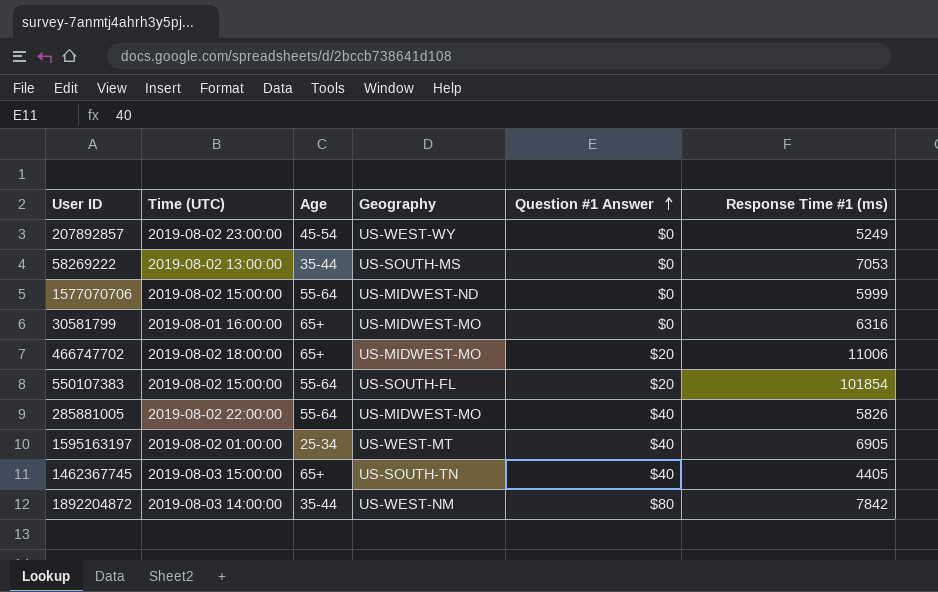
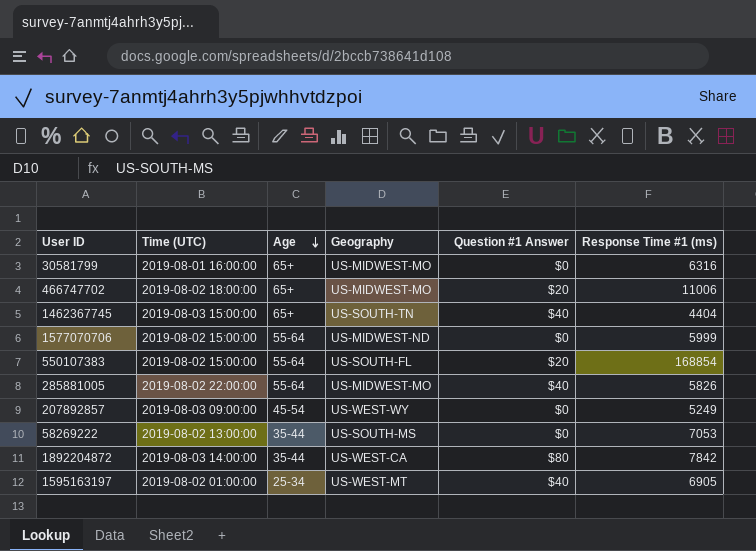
row order: Question #1 Answer ascending -> Age descending
1462367745 | Response Time #1 (ms): 4405 -> 4404
550107383 | Response Time #1 (ms): 101854 -> 168854
207892857 | Time (UTC): 2019-08-02 23:00:00 -> 2019-08-03 09:00:00
1892204872 | Geography: US-WEST-NM -> US-WEST-CA

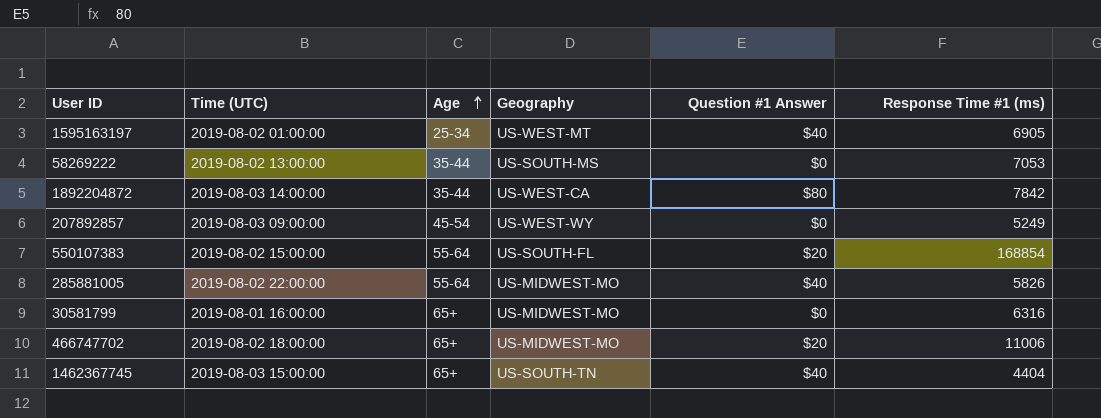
row order: Age descending -> Age ascending
row 1577070706: 2019-08-02 15:00:00 | 55-64 | US-MIDWEST-ND | $0 | 5999 -> none

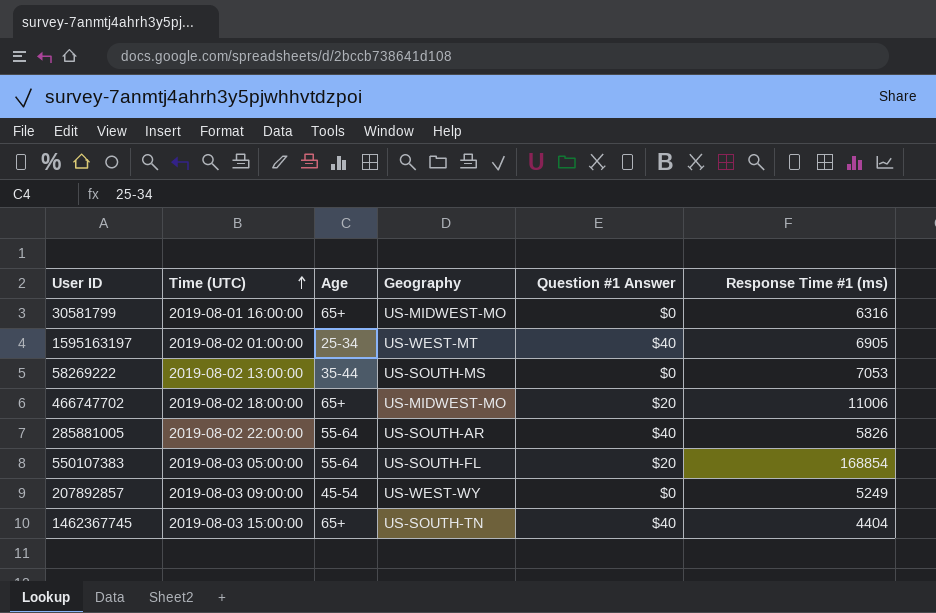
row order: Age ascending -> Time (UTC) ascending
row 1892204872: 2019-08-03 14:00:00 | 35-44 | US-WEST-CA | $80 | 7842 -> none
285881005 | Geography: US-MIDWEST-MO -> US-SOUTH-AR
550107383 | Time (UTC): 2019-08-02 15:00:00 -> 2019-08-03 05:00:00

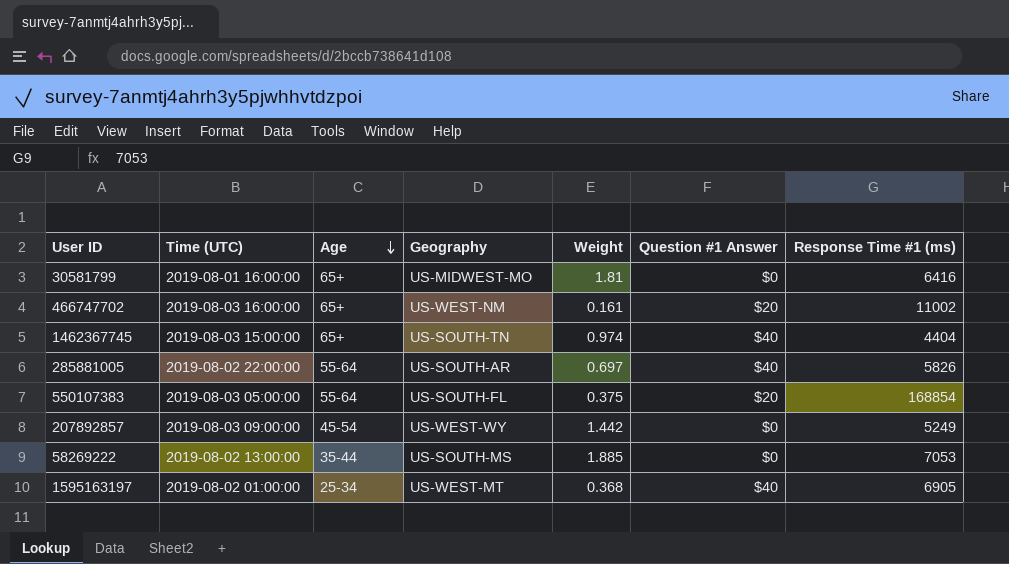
row order: Time (UTC) ascending -> Age descending
column Weight | position: none -> 5
30581799 | Response Time #1 (ms): 6316 -> 6416
466747702 | Time (UTC): 2019-08-02 18:00:00 -> 2019-08-03 16:00:00
466747702 | Geography: US-MIDWEST-MO -> US-WEST-NM
466747702 | Response Time #1 (ms): 11006 -> 11002

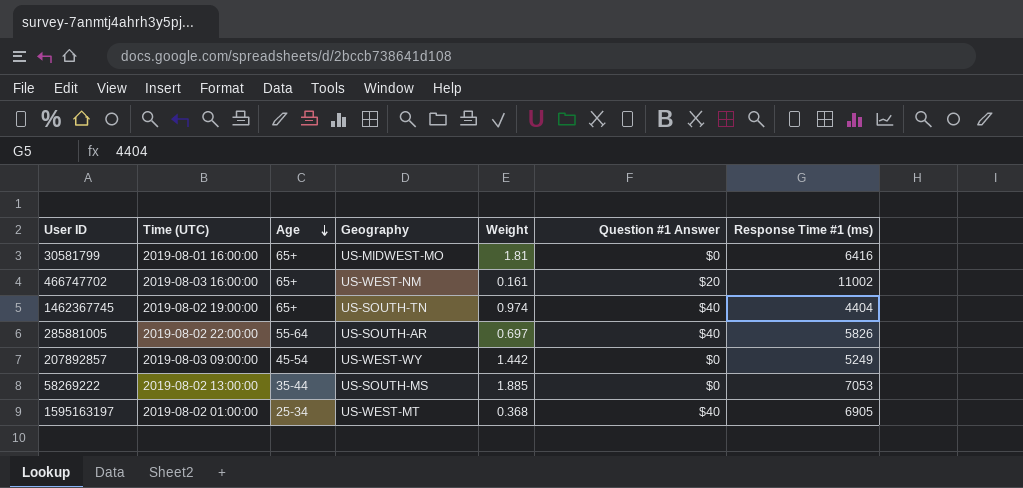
row 550107383: 2019-08-03 05:00:00 | 55-64 | US-SOUTH-FL | 0.375 | $20 | 168854 -> none
1462367745 | Time (UTC): 2019-08-03 15:00:00 -> 2019-08-02 19:00:00

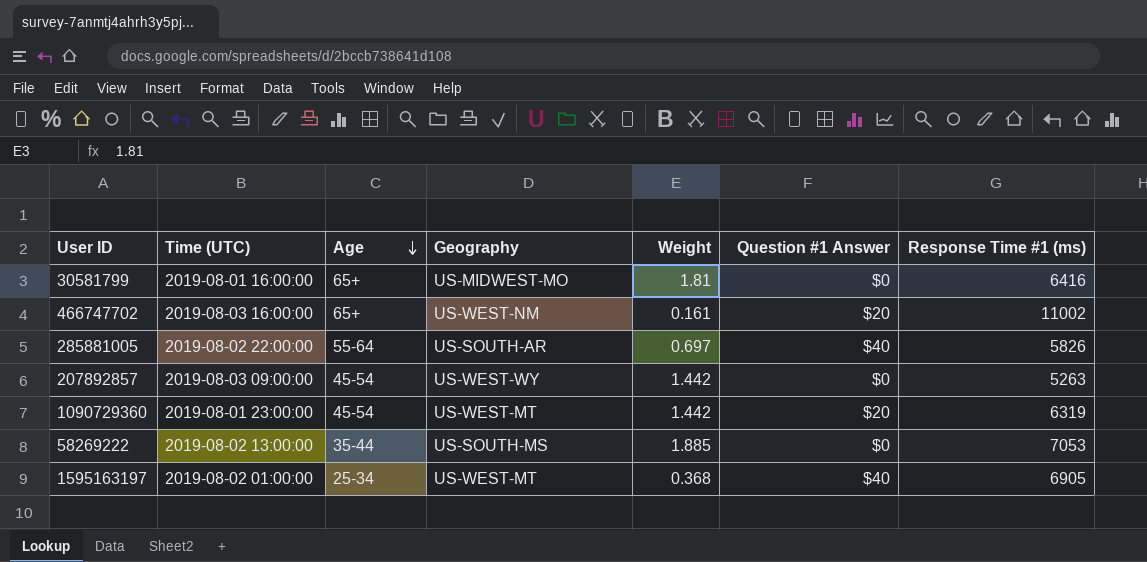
row 1462367745: 2019-08-02 19:00:00 | 65+ | US-SOUTH-TN | 0.974 | $40 | 4404 -> none
207892857 | Response Time #1 (ms): 5249 -> 5263
row 1090729360: none -> 2019-08-01 23:00:00 | 45-54 | US-WEST-MT | 1.442 | $20 | 6319

